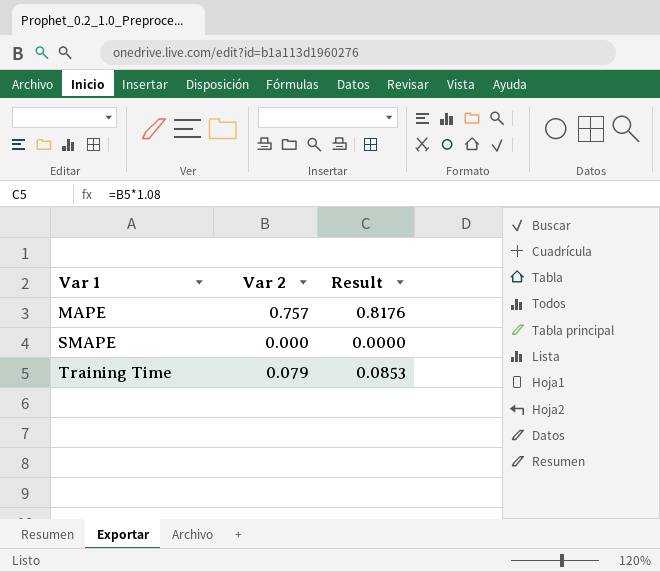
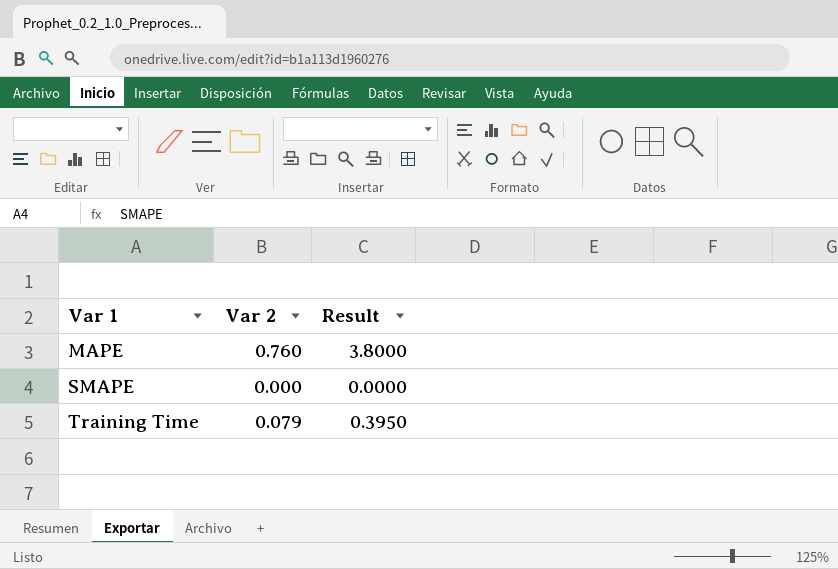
column Result | formula: [Var 2] * 1.08 -> [Var 2] * 5
MAPE | Var 2: 0.757 -> 0.760

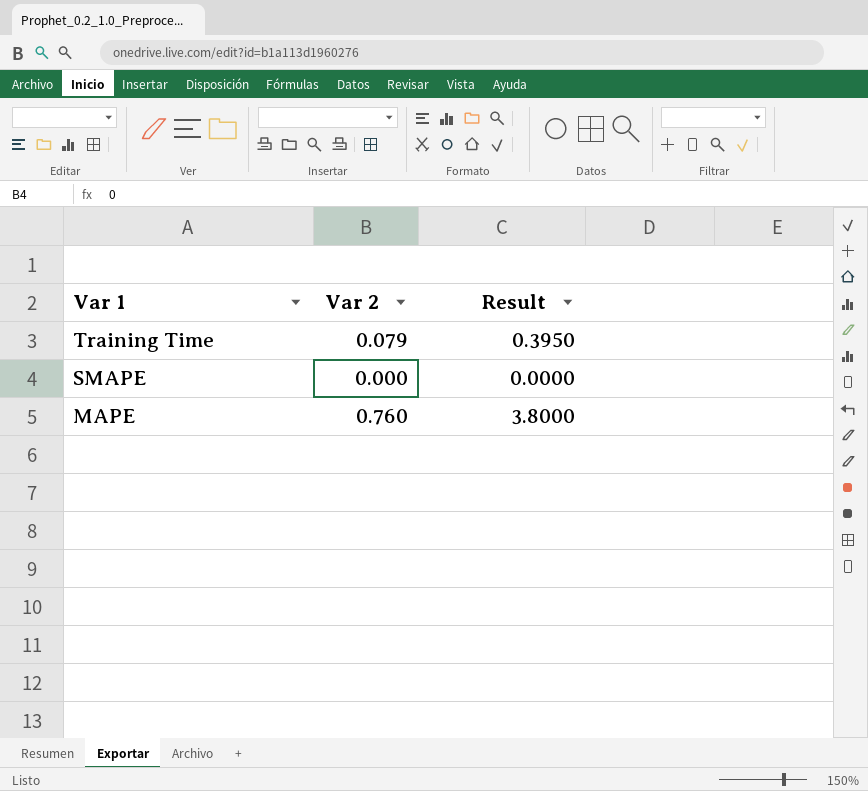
row order: Var 1 ascending -> Var 1 descending

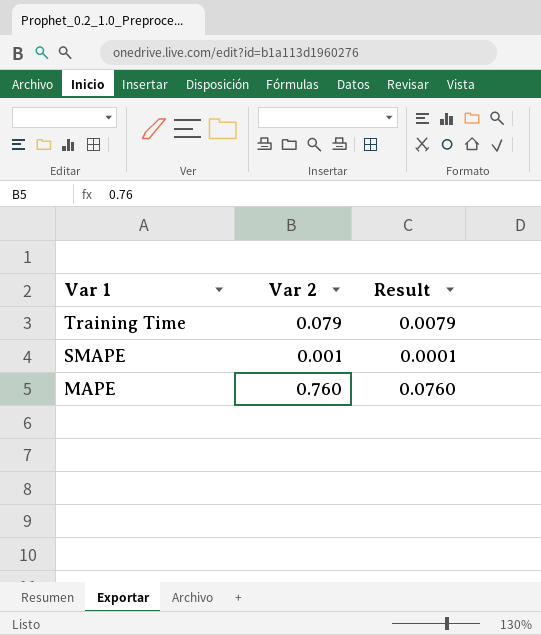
column Result | formula: [Var 2] * 5 -> [Var 2] * 0.1
SMAPE | Var 2: 0.000 -> 0.001

